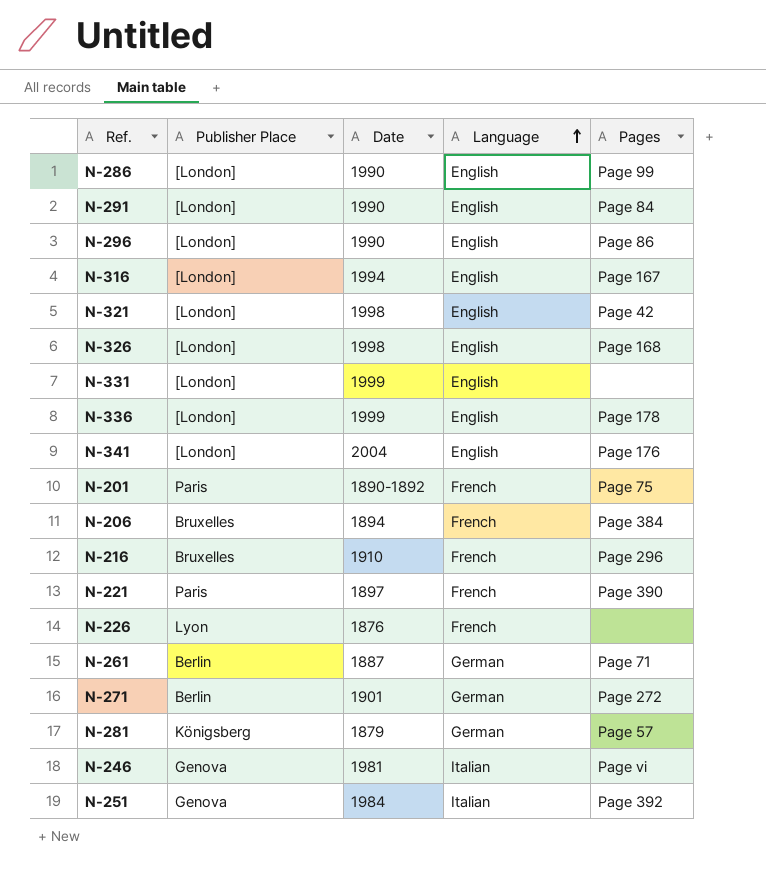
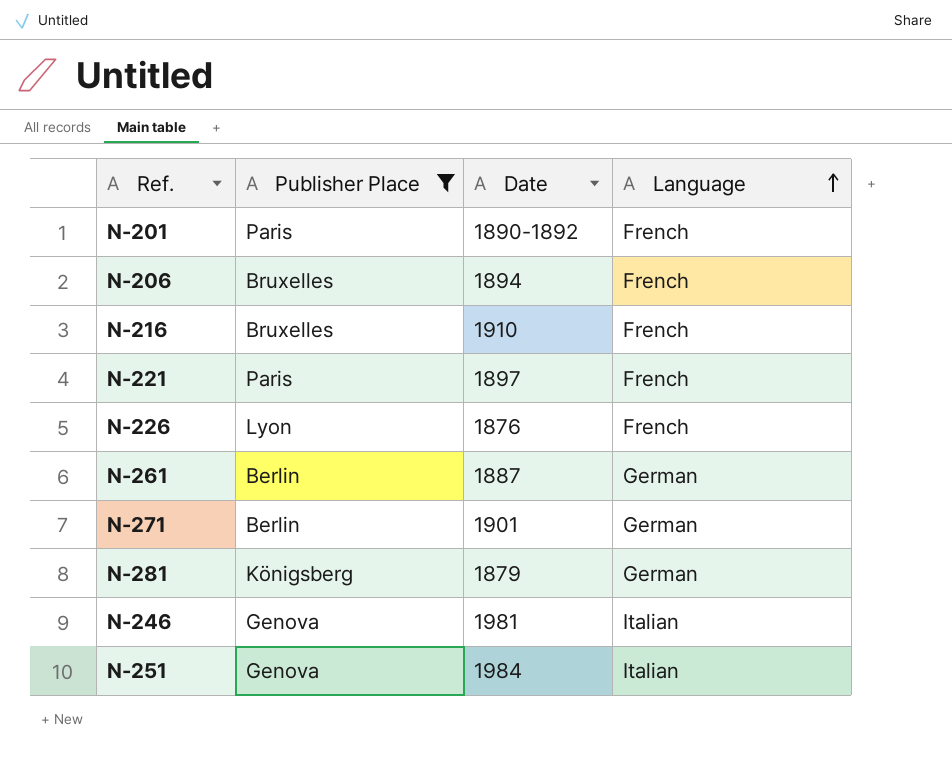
filter: none -> Publisher Place != [London]
column Pages | position: 5 -> none

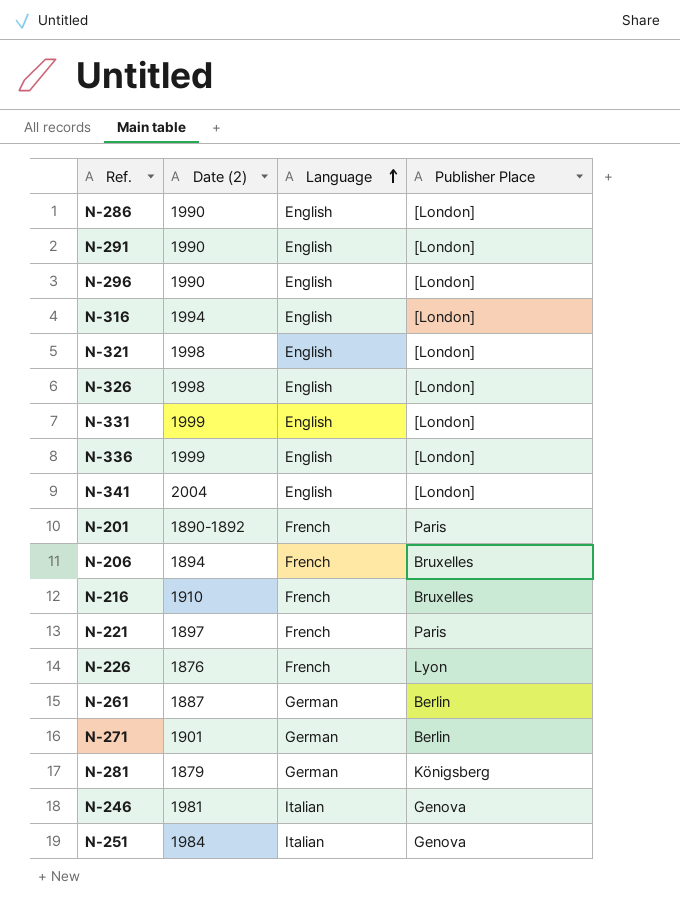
filter: Publisher Place != [London] -> none
column name: Date -> Date (2)
column Publisher Place | position: 2 -> 4

